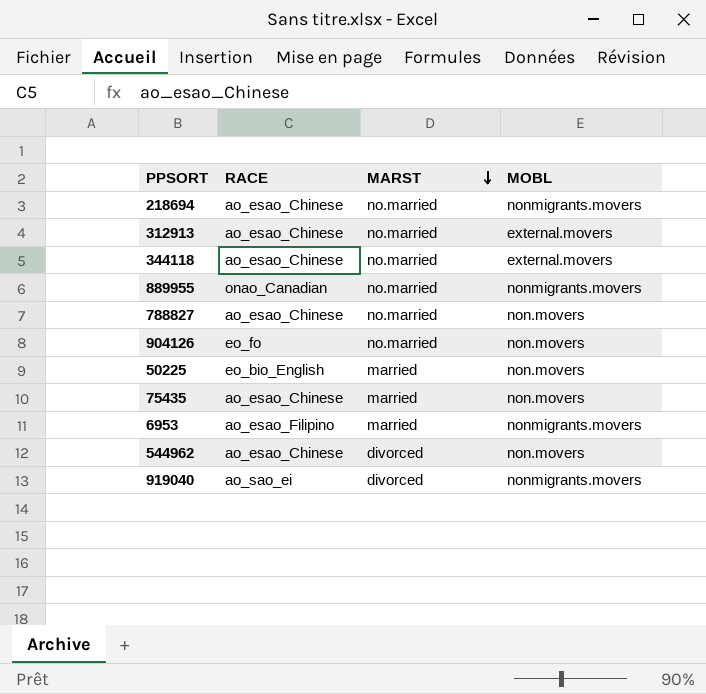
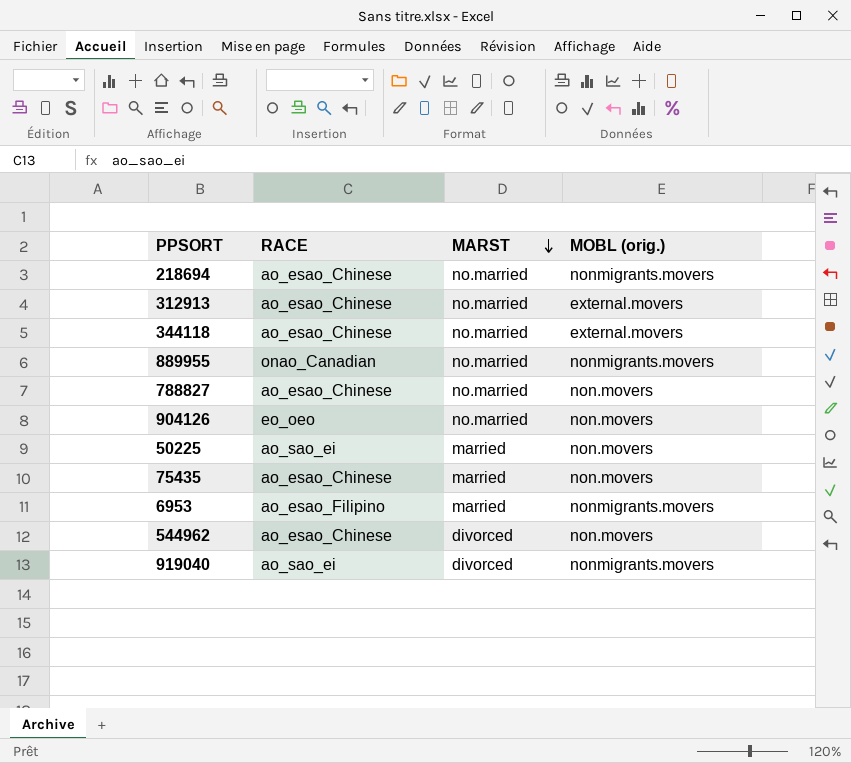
column name: MOBL -> MOBL (orig.)
904126 | RACE: eo_fo -> eo_oeo
50225 | RACE: eo_bio_English -> ao_sao_ei

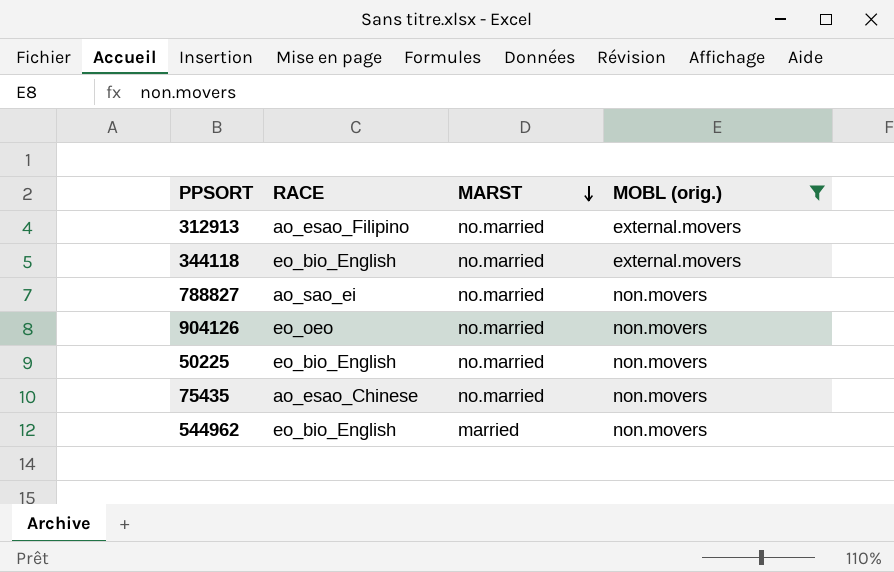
filter: none -> MOBL (orig.) != nonmigrants.movers
312913 | RACE: ao_esao_Chinese -> ao_esao_Filipino
344118 | RACE: ao_esao_Chinese -> eo_bio_English
788827 | RACE: ao_esao_Chinese -> ao_sao_ei
50225 | RACE: ao_sao_ei -> eo_bio_English
50225 | MARST: married -> no.married
75435 | MARST: married -> no.married
544962 | RACE: ao_esao_Chinese -> eo_bio_English
544962 | MARST: divorced -> married

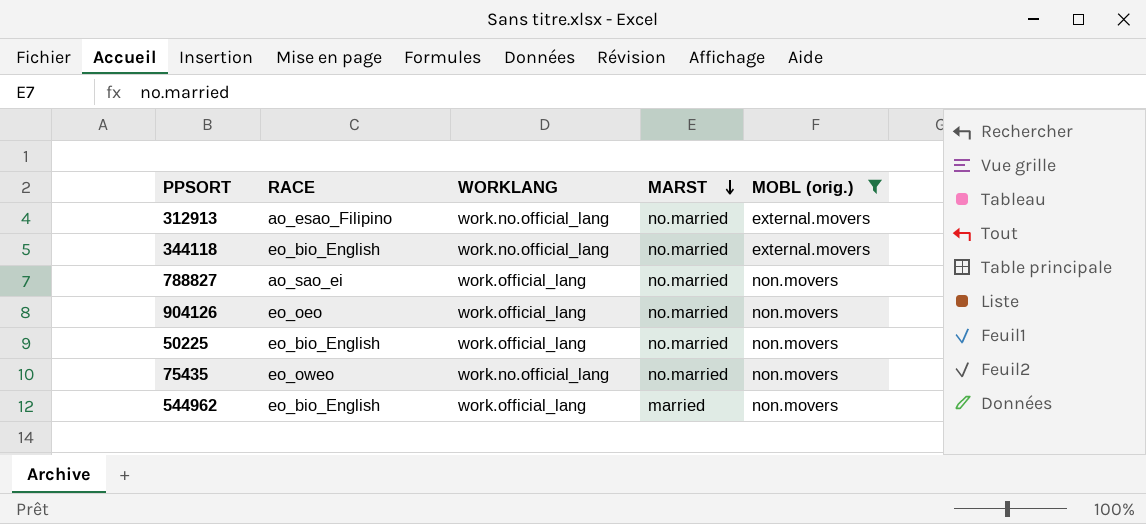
column WORKLANG | position: none -> 3
75435 | RACE: ao_esao_Chinese -> eo_oweo

